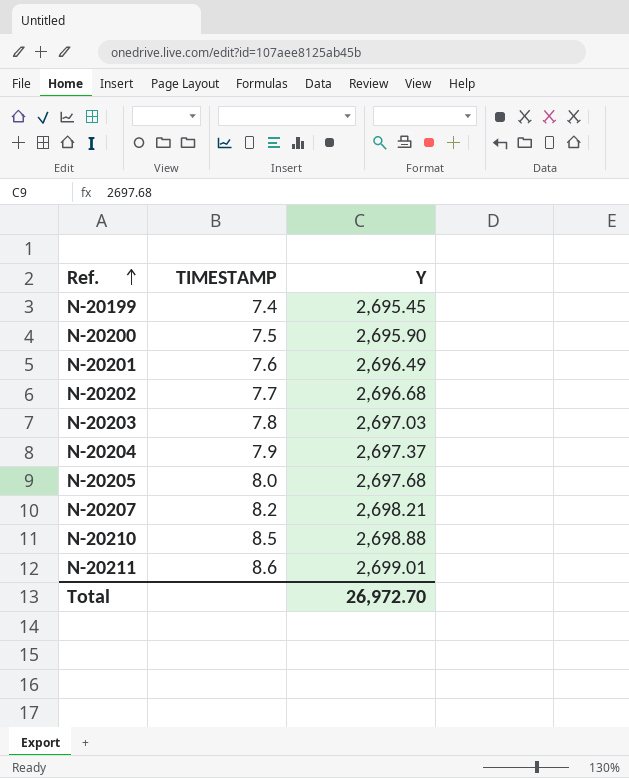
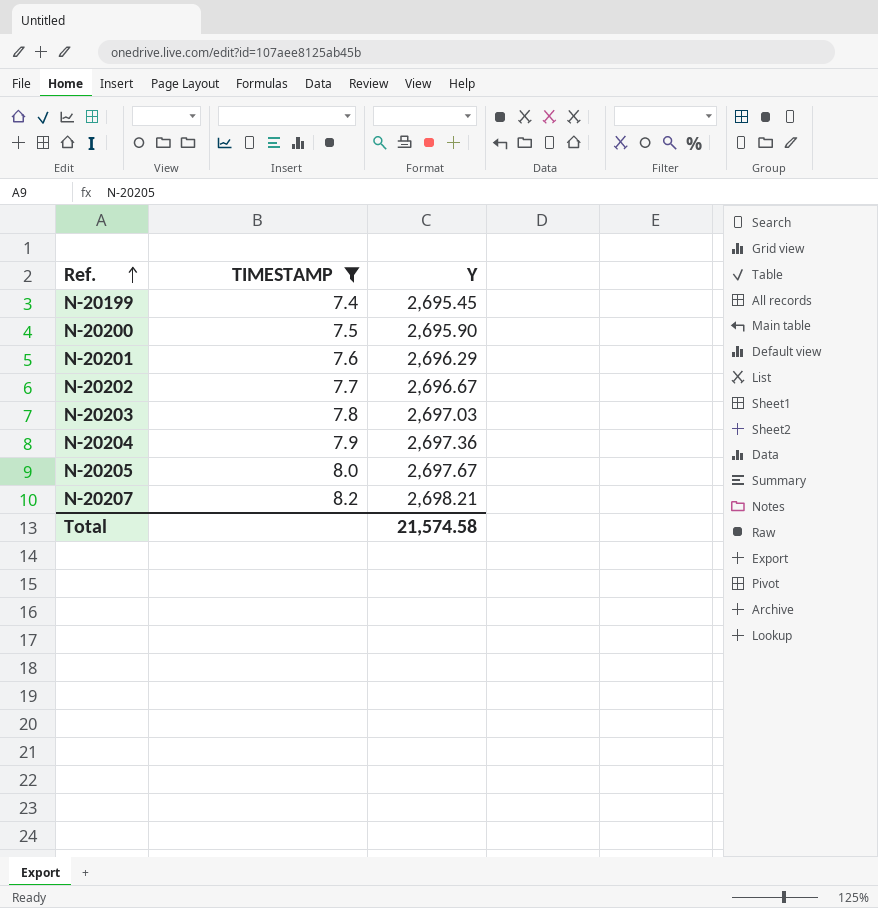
filter: none -> TIMESTAMP <= 8.2
N-20201 | Y: 2,696.49 -> 2,696.29
N-20202 | Y: 2,696.68 -> 2,696.67
N-20204 | Y: 2,697.37 -> 2,697.36
N-20205 | Y: 2,697.68 -> 2,697.67
Total | Y: 26,972.70 -> 21,574.58

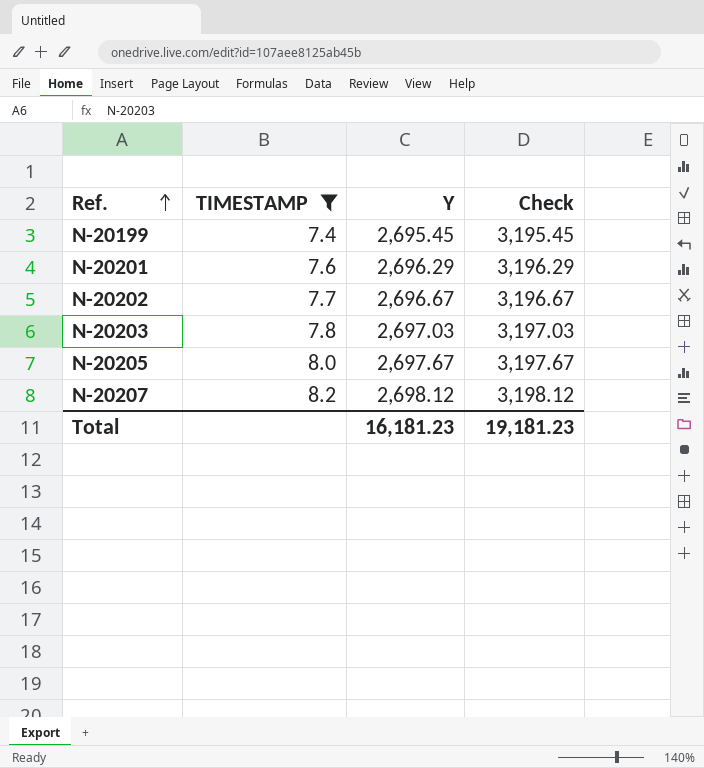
column Check | formula: none -> [Y] + 500
row N-20200: 7.5 | 2,695.90 -> none
row N-20204: 7.9 | 2,697.36 -> none
N-20207 | Y: 2,698.21 -> 2,698.12
Total | Y: 21,574.58 -> 16,181.23

